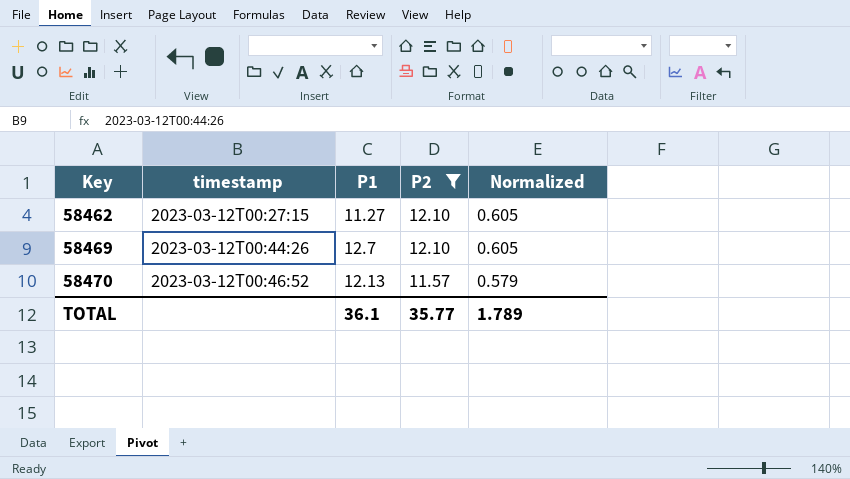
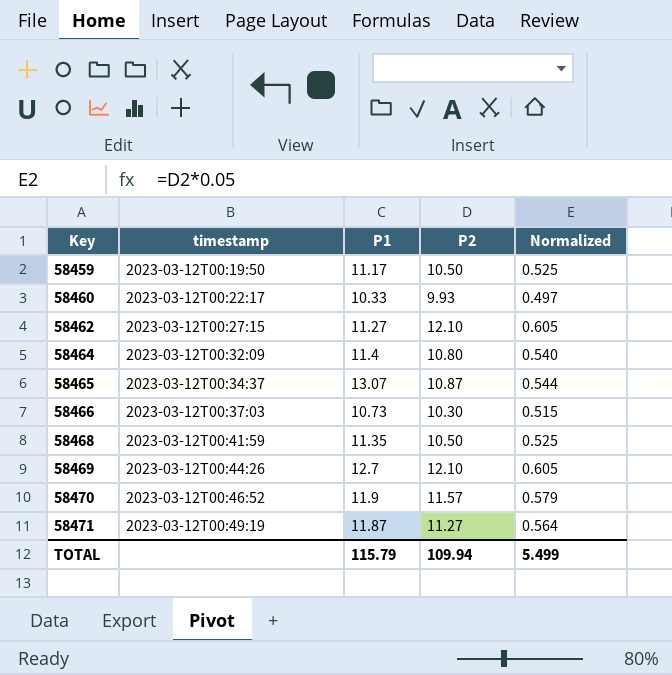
filter: P2 >= 11.57 -> none
58470 | P1: 12.13 -> 11.9
TOTAL | P1: 36.1 -> 115.79
TOTAL | P2: 35.77 -> 109.94
TOTAL | Normalized: 1.789 -> 5.499

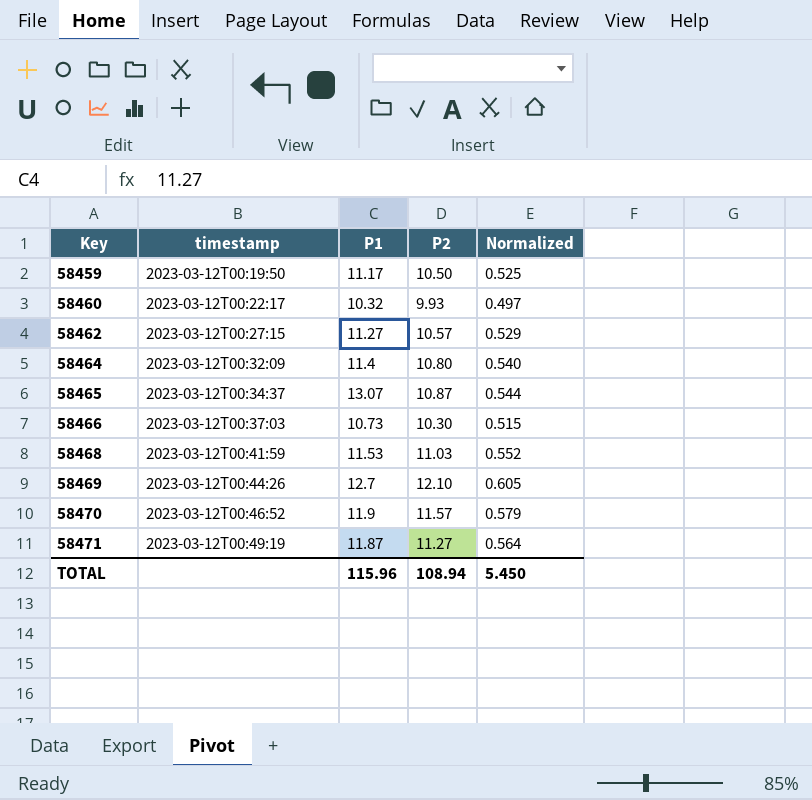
58460 | P1: 10.33 -> 10.32
58462 | P2: 12.10 -> 10.57
58462 | Normalized: 0.605 -> 0.529
58468 | P1: 11.35 -> 11.53
58468 | P2: 10.50 -> 11.03
58468 | Normalized: 0.525 -> 0.552
TOTAL | P1: 115.79 -> 115.96
TOTAL | P2: 109.94 -> 108.94
TOTAL | Normalized: 5.499 -> 5.450

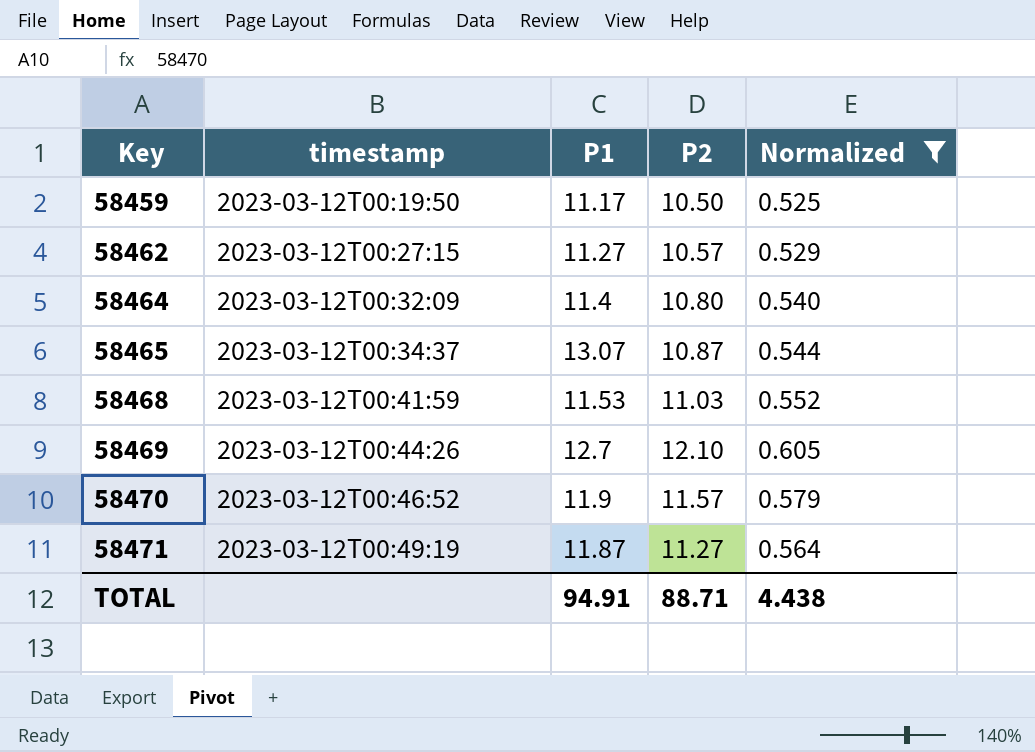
filter: none -> Normalized >= 0.525
TOTAL | P1: 115.96 -> 94.91
TOTAL | P2: 108.94 -> 88.71
TOTAL | Normalized: 5.450 -> 4.438

